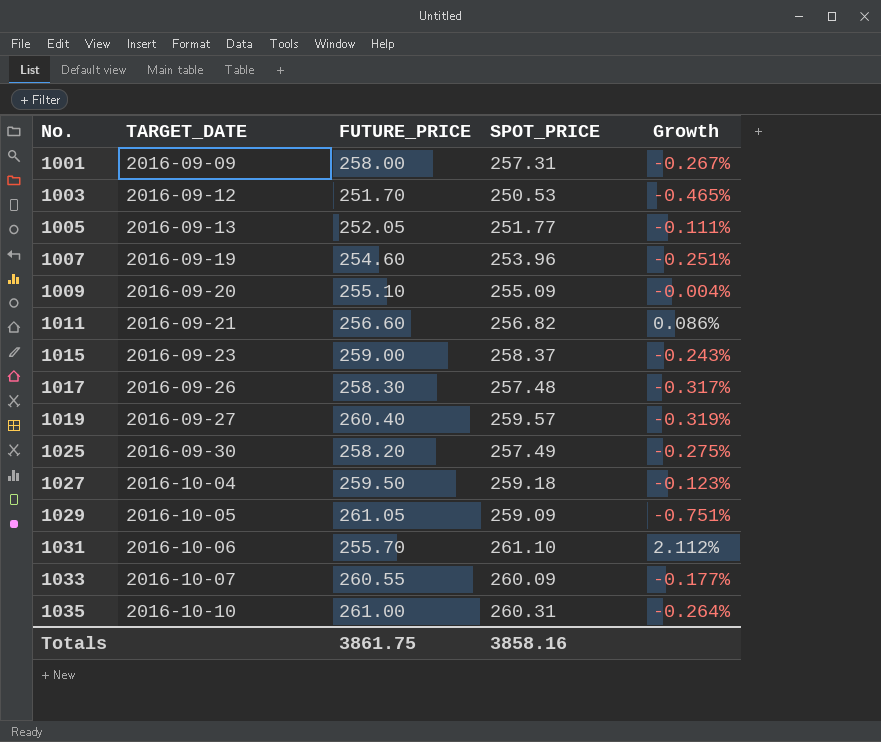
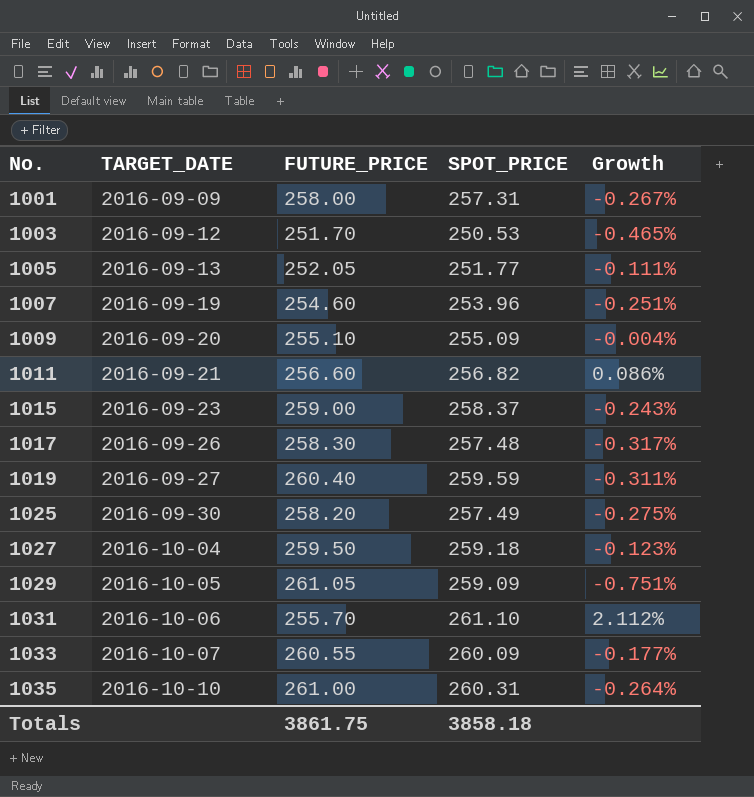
1019 | SPOT_PRICE: 259.57 -> 259.59
1019 | Growth: -0.319% -> -0.311%
Totals | SPOT_PRICE: 3858.16 -> 3858.18

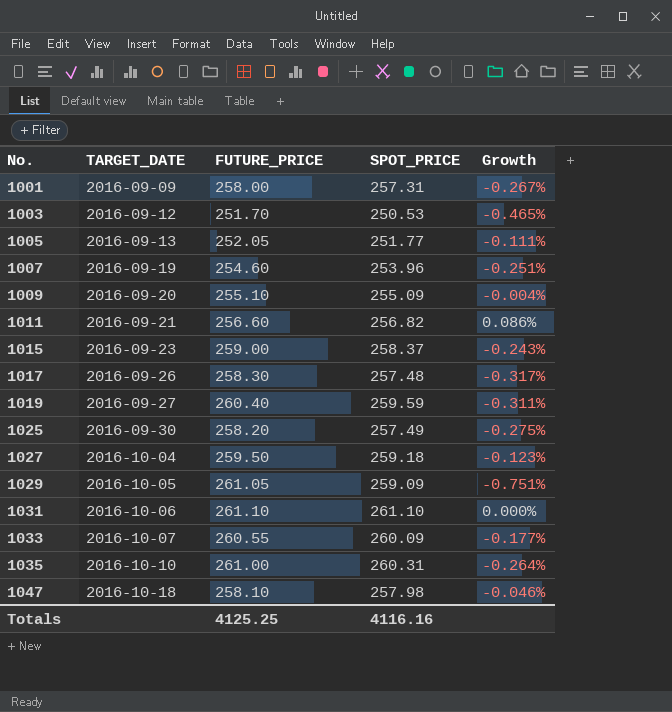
1031 | FUTURE_PRICE: 255.70 -> 261.10
1031 | Growth: 2.112% -> 0.000%
row 1047: none -> 2016-10-18 | 258.10 | 257.98 | -0.046%
Totals | FUTURE_PRICE: 3861.75 -> 4125.25
Totals | SPOT_PRICE: 3858.18 -> 4116.16

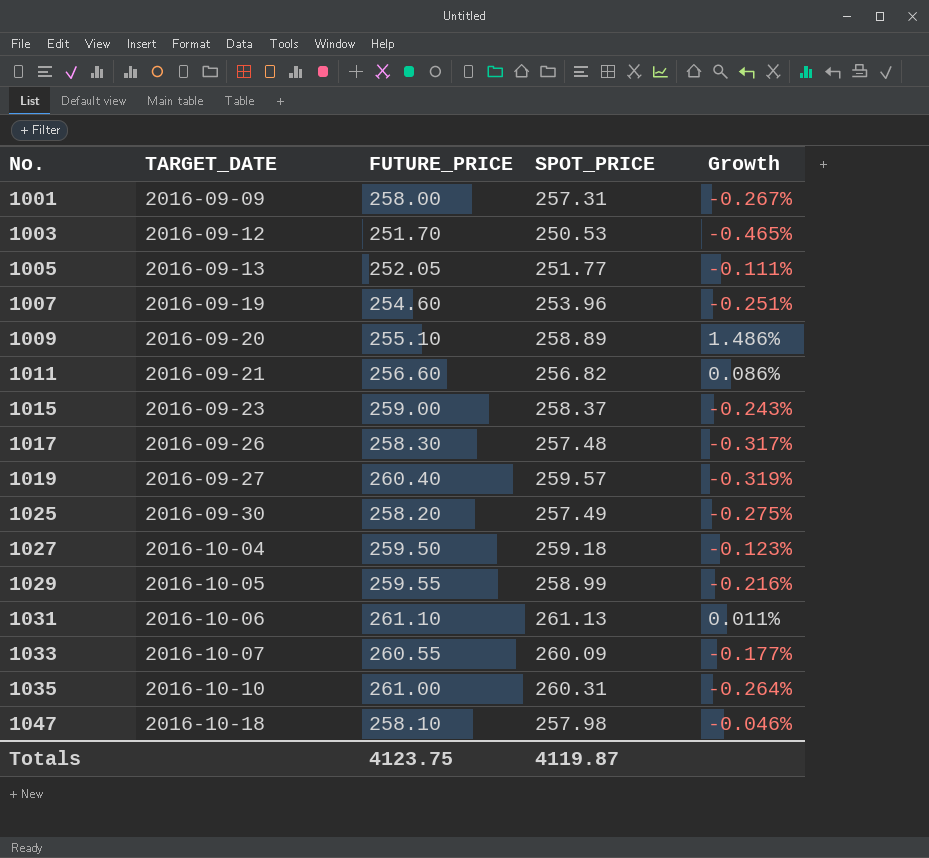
1009 | SPOT_PRICE: 255.09 -> 258.89
1009 | Growth: -0.004% -> 1.486%
1019 | SPOT_PRICE: 259.59 -> 259.57
1019 | Growth: -0.311% -> -0.319%
1029 | FUTURE_PRICE: 261.05 -> 259.55
1029 | SPOT_PRICE: 259.09 -> 258.99
1029 | Growth: -0.751% -> -0.216%
1031 | SPOT_PRICE: 261.10 -> 261.13
1031 | Growth: 0.000% -> 0.011%
Totals | FUTURE_PRICE: 4125.25 -> 4123.75
Totals | SPOT_PRICE: 4116.16 -> 4119.87

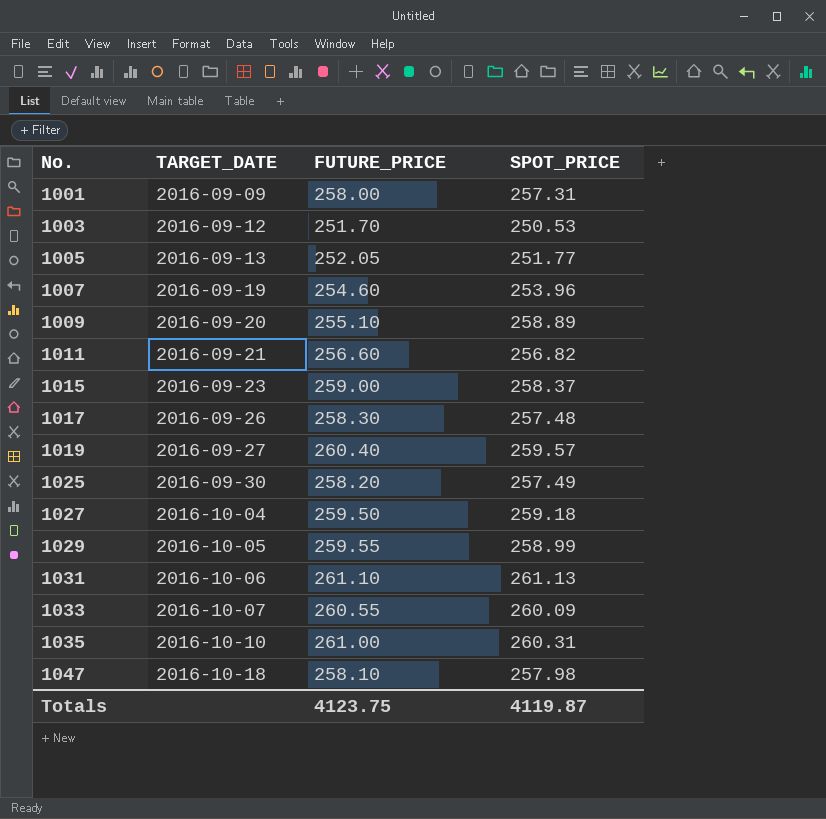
column Growth | formula: ([SPOT_PRICE] - [FUTURE_PRICE]) / [FUTURE_PRICE] -> none

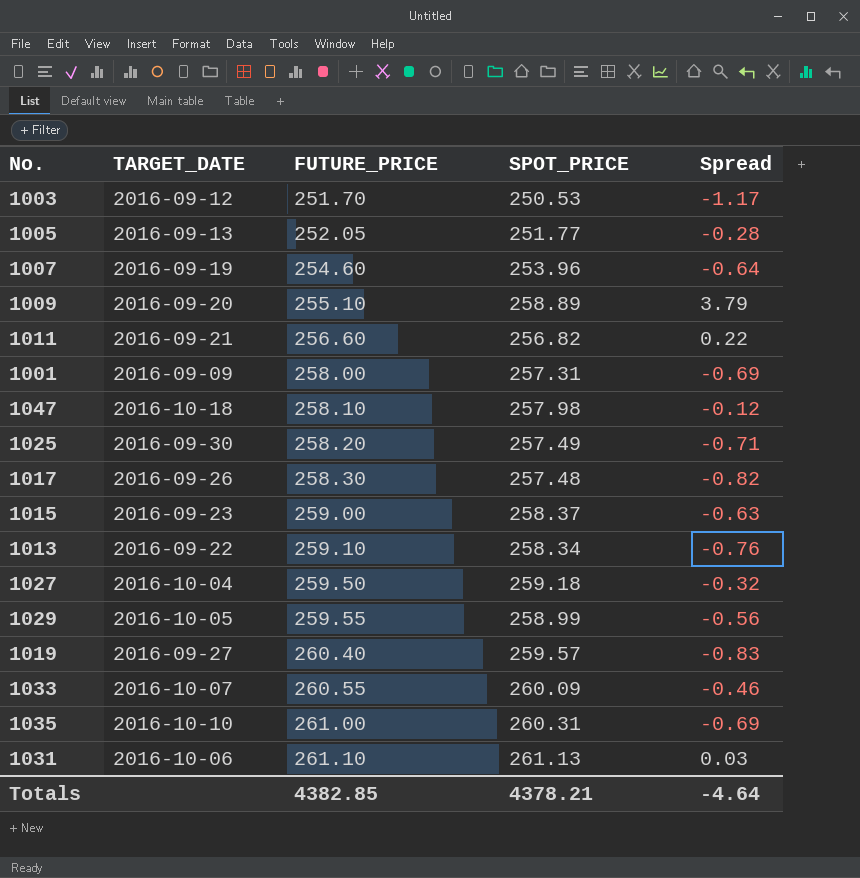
row order: No. ascending -> FUTURE_PRICE ascending
column Spread | formula: none -> [SPOT_PRICE] - [FUTURE_PRICE]
row 1013: none -> 2016-09-22 | 259.10 | 258.34 | -0.76
Totals | FUTURE_PRICE: 4123.75 -> 4382.85
Totals | SPOT_PRICE: 4119.87 -> 4378.21

